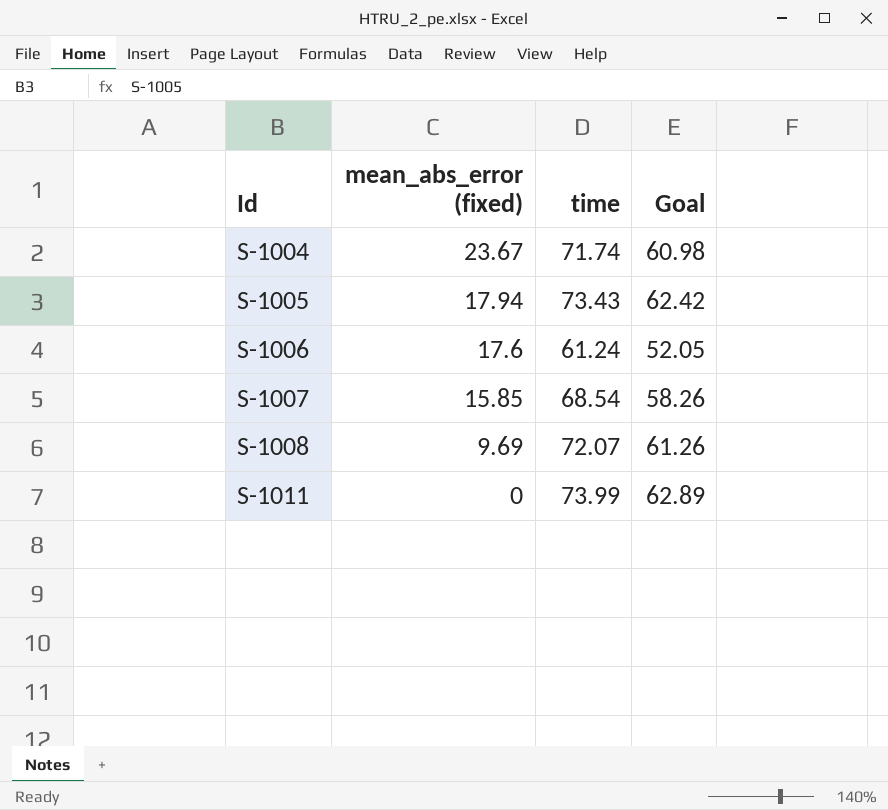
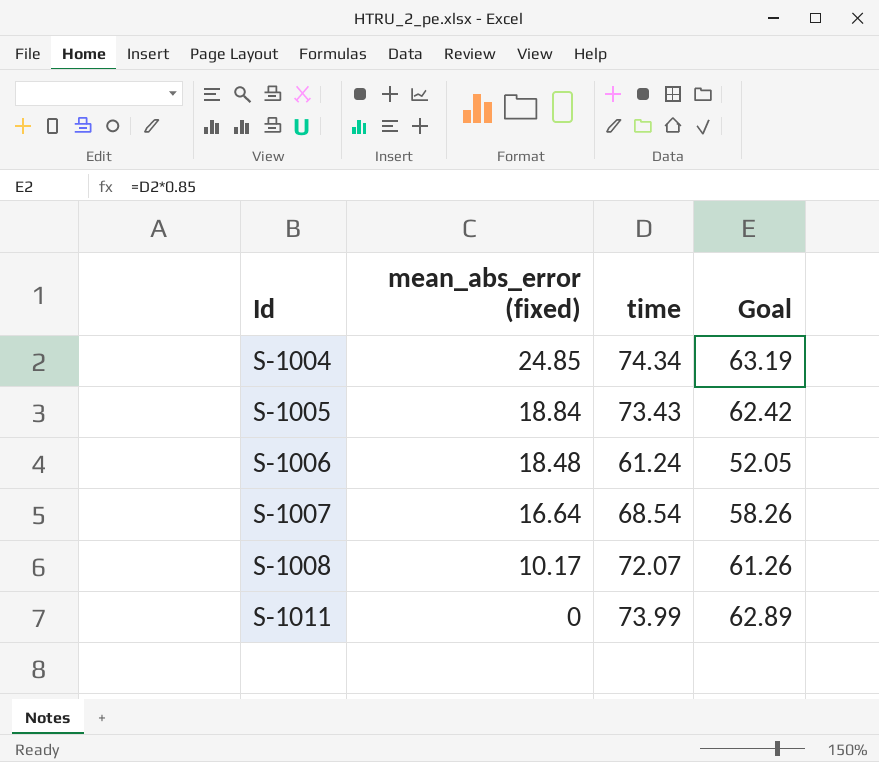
S-1004 | mean_abs_error (fixed): 23.67 -> 24.85
S-1004 | time: 71.74 -> 74.34
S-1004 | Goal: 60.98 -> 63.19
S-1005 | mean_abs_error (fixed): 17.94 -> 18.84
S-1006 | mean_abs_error (fixed): 17.6 -> 18.48
S-1007 | mean_abs_error (fixed): 15.85 -> 16.64
S-1008 | mean_abs_error (fixed): 9.69 -> 10.17

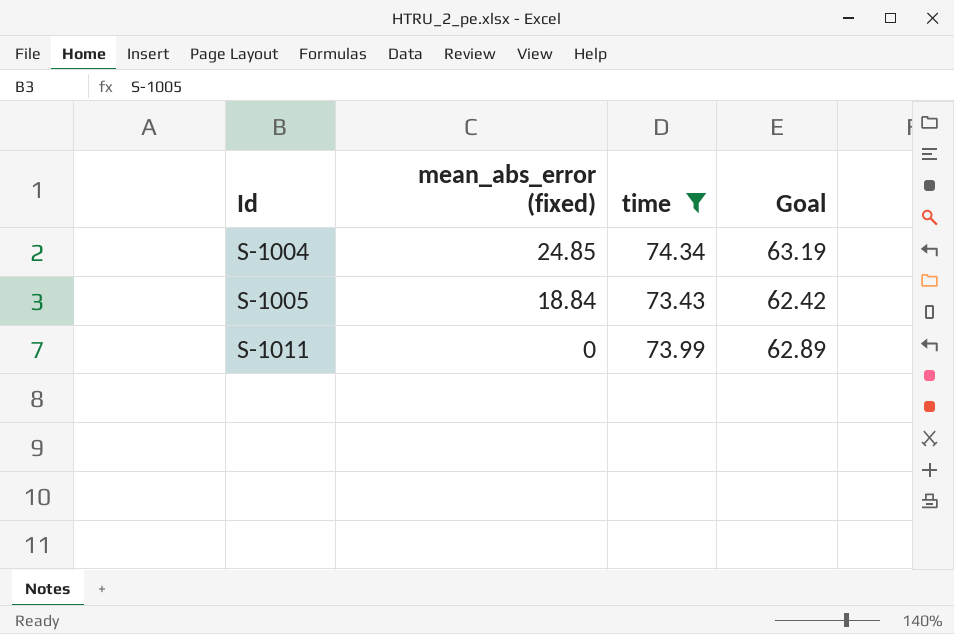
filter: none -> time >= 73.43

